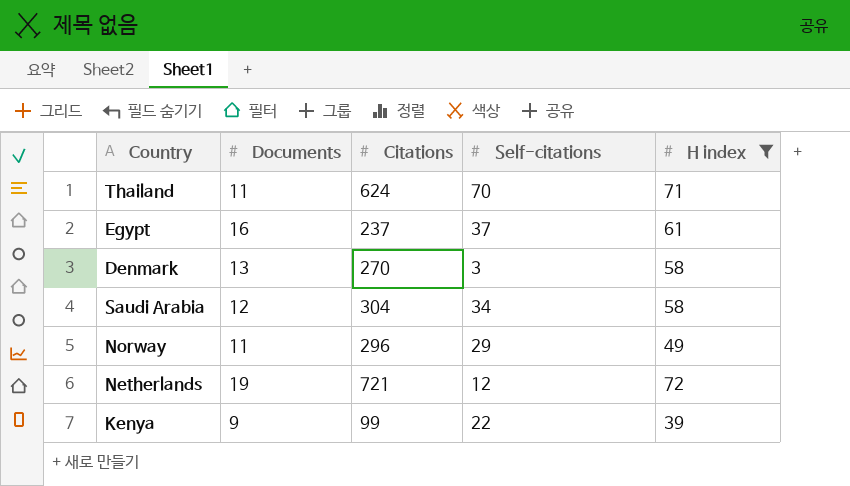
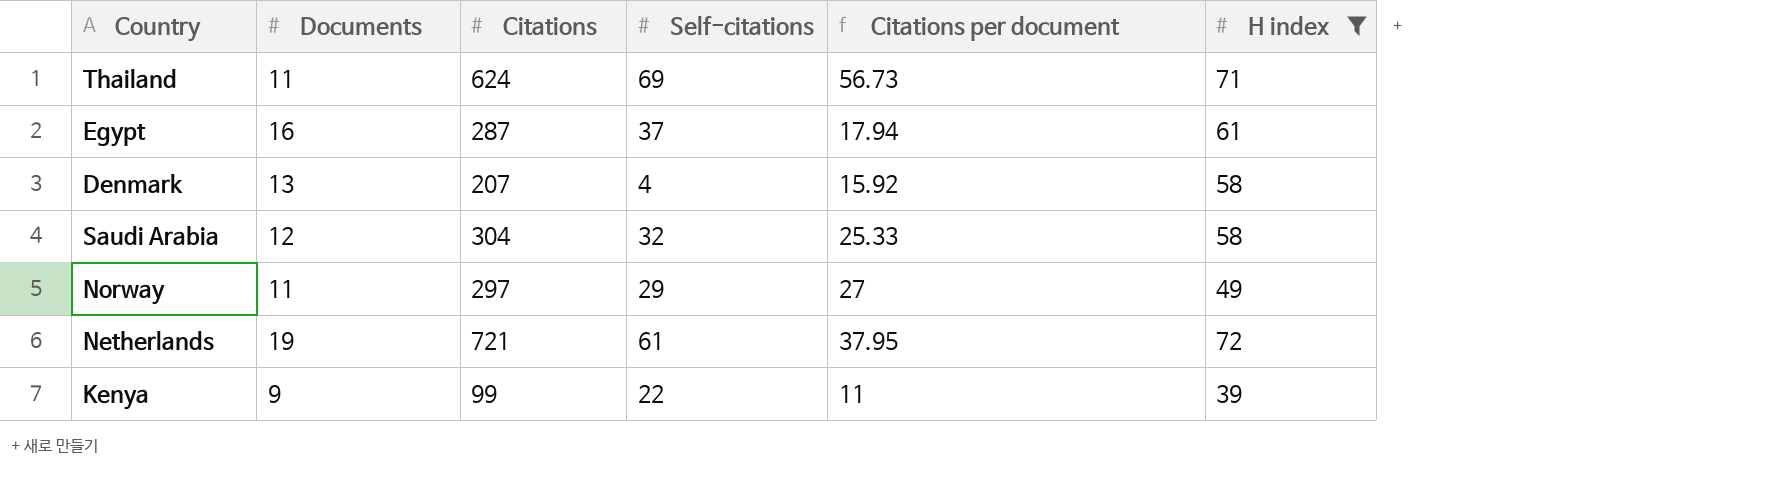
column Citations per document | formula: none -> [Citations] / [Documents]
Thailand | Self-citations: 70 -> 69
Egypt | Citations: 237 -> 287
Denmark | Citations: 270 -> 207
Denmark | Self-citations: 3 -> 4
Saudi Arabia | Self-citations: 34 -> 32
Norway | Citations: 296 -> 297
Netherlands | Self-citations: 12 -> 61

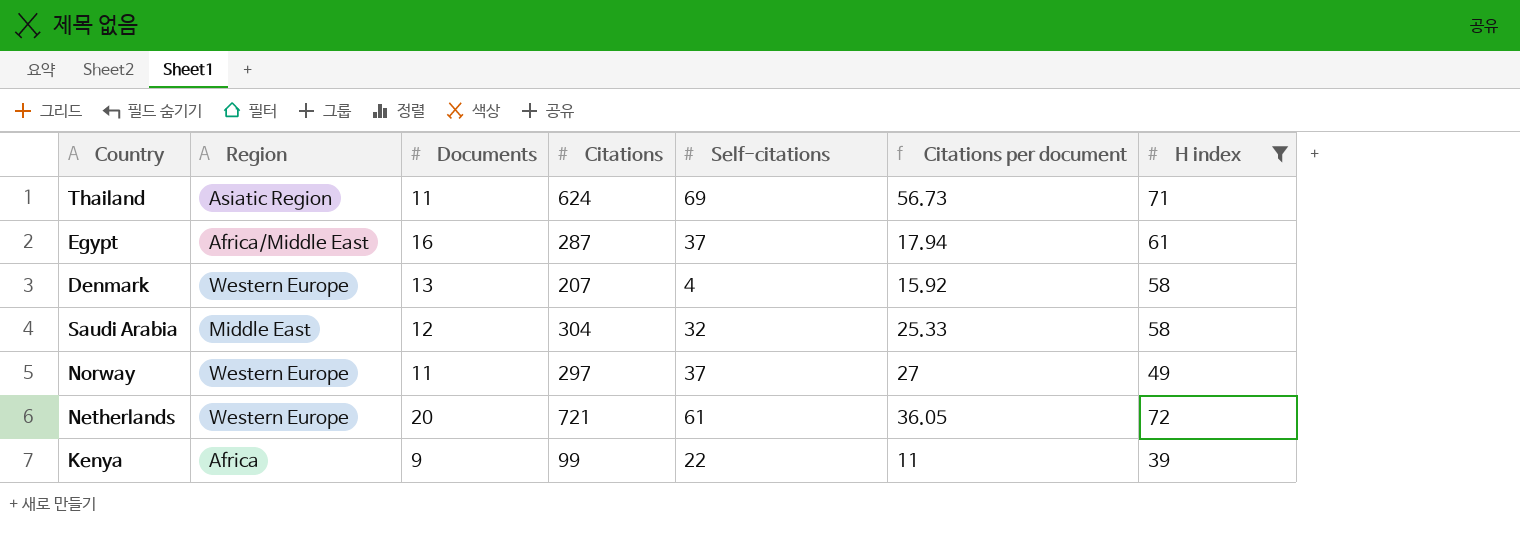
column Region | position: none -> 2
Norway | Self-citations: 29 -> 37
Netherlands | Documents: 19 -> 20
Netherlands | Citations per document: 37.95 -> 36.05

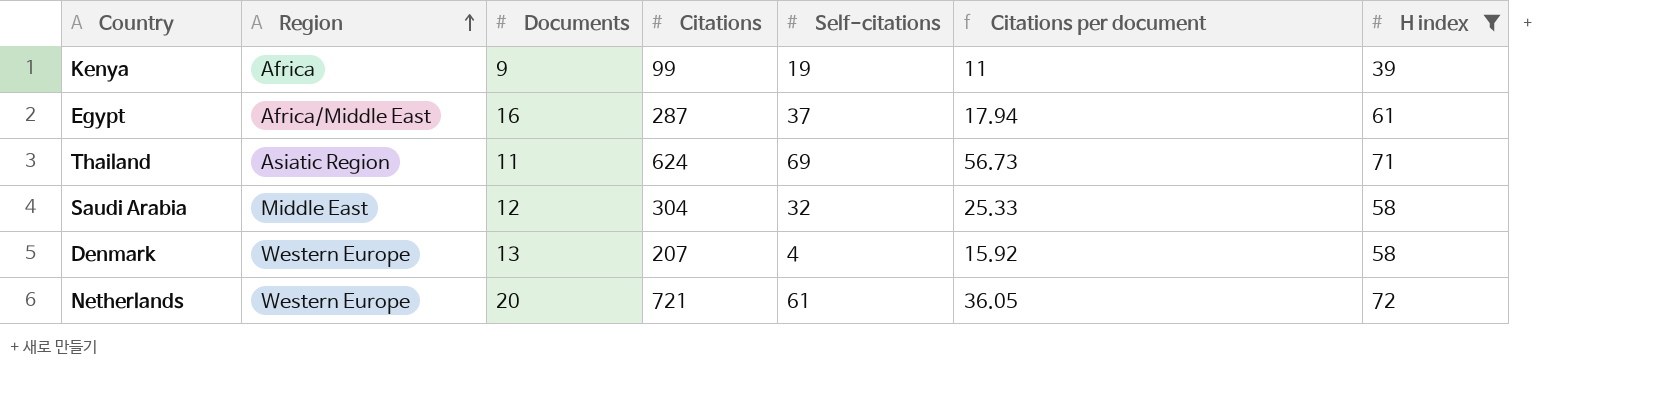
row order: none -> Region ascending
row Norway: Western Europe | 11 | 297 | 37 | 27 | 49 -> none
Kenya | Self-citations: 22 -> 19

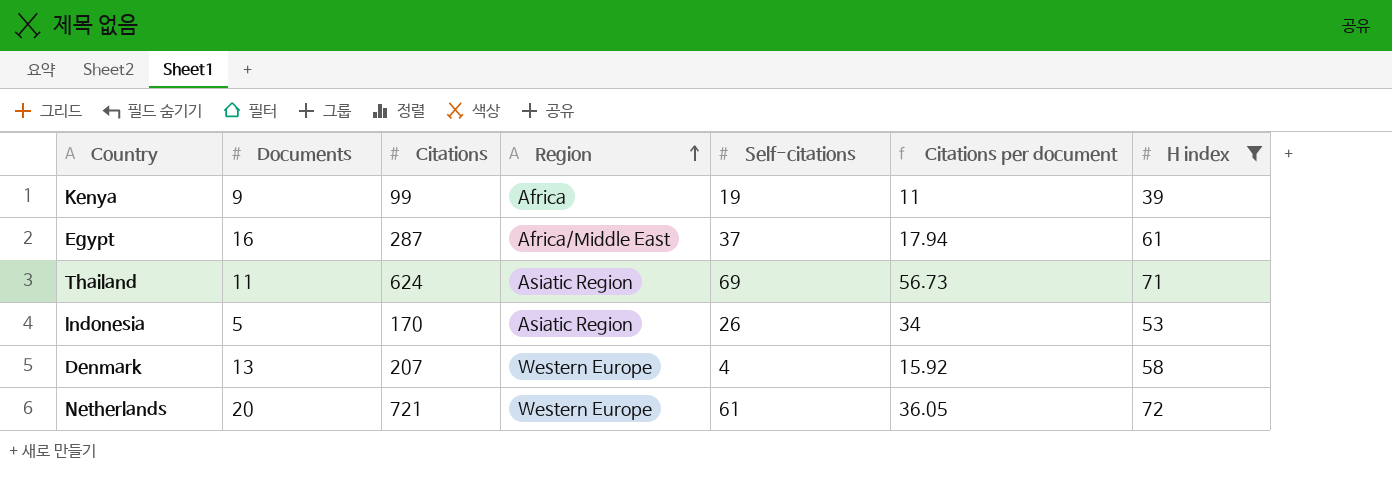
column Region | position: 2 -> 4
row Saudi Arabia: Middle East | 12 | 304 | 32 | 25.33 | 58 -> none
row Indonesia: none -> 5 | 170 | Asiatic Region | 26 | 34 | 53

